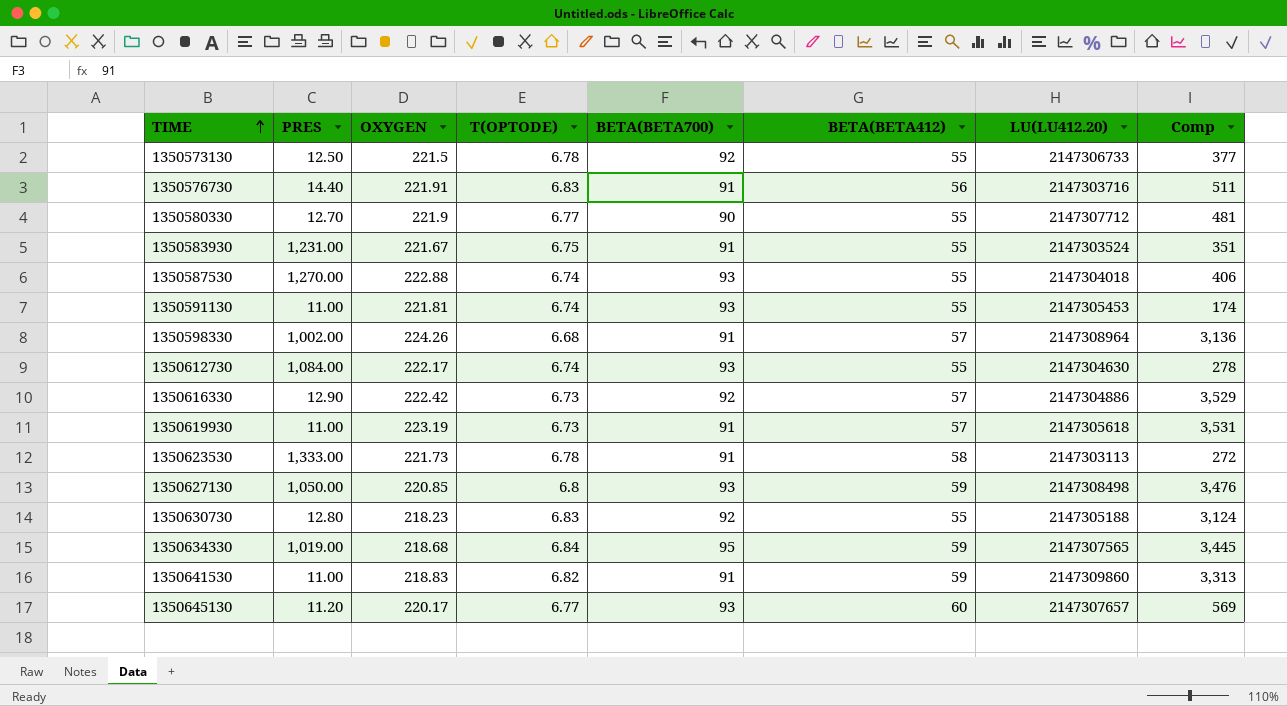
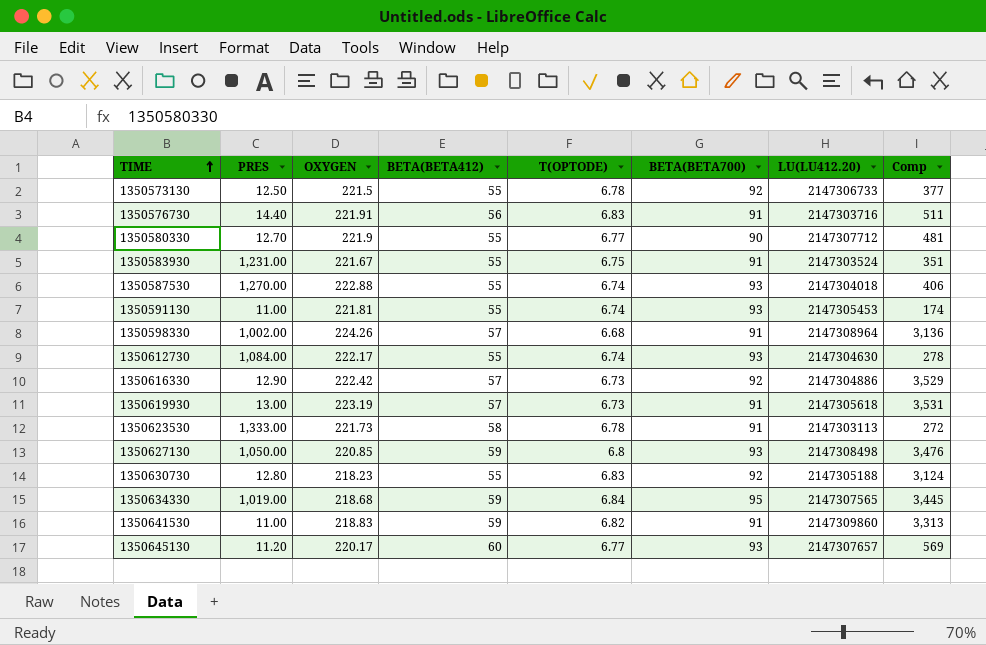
column BETA(BETA412) | position: 6 -> 4
1350619930 | PRES: 11.00 -> 13.00

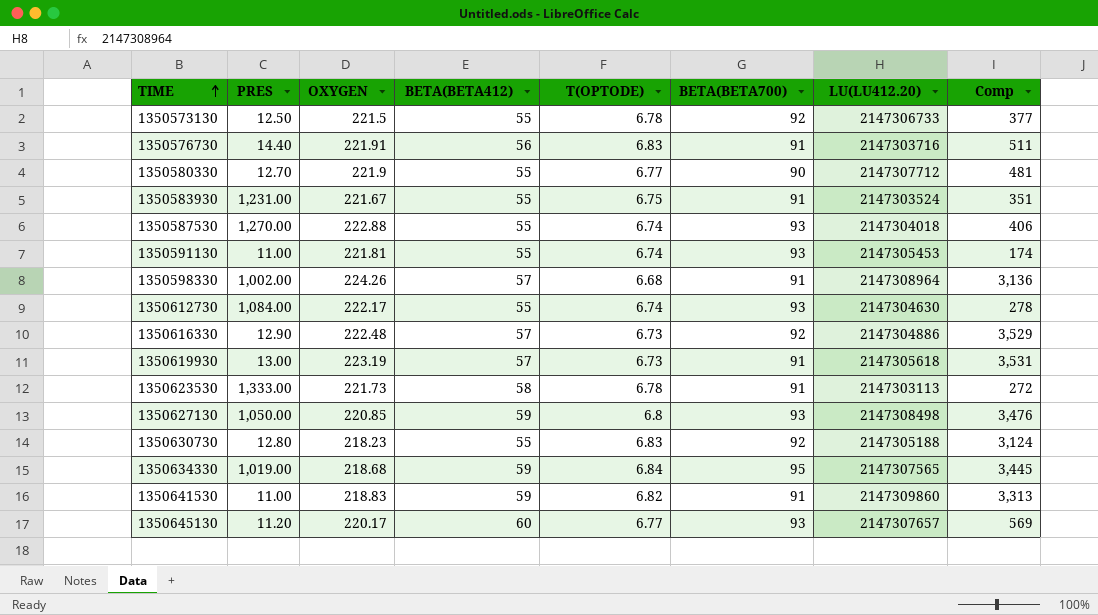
1350616330 | OXYGEN: 222.42 -> 222.48

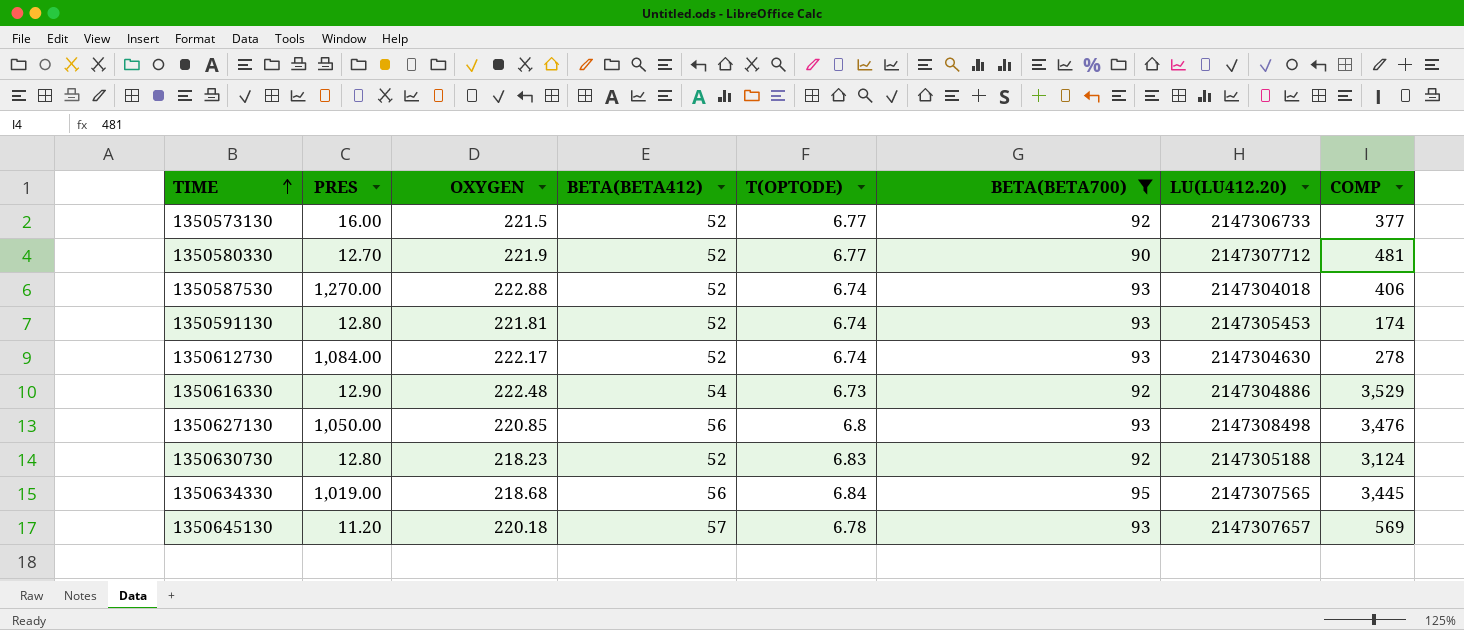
filter: none -> BETA(BETA700) != 91
column name: Comp -> COMP
1350573130 | PRES: 12.50 -> 16.00
1350573130 | BETA(BETA412): 55 -> 52
1350573130 | T(OPTODE): 6.78 -> 6.77
1350580330 | BETA(BETA412): 55 -> 52
1350587530 | BETA(BETA412): 55 -> 52
1350591130 | PRES: 11.00 -> 12.80
1350591130 | BETA(BETA412): 55 -> 52
1350612730 | BETA(BETA412): 55 -> 52
1350616330 | BETA(BETA412): 57 -> 54
1350627130 | BETA(BETA412): 59 -> 56
1350630730 | BETA(BETA412): 55 -> 52
1350634330 | BETA(BETA412): 59 -> 56
1350645130 | OXYGEN: 220.17 -> 220.18
1350645130 | BETA(BETA412): 60 -> 57
1350645130 | T(OPTODE): 6.77 -> 6.78

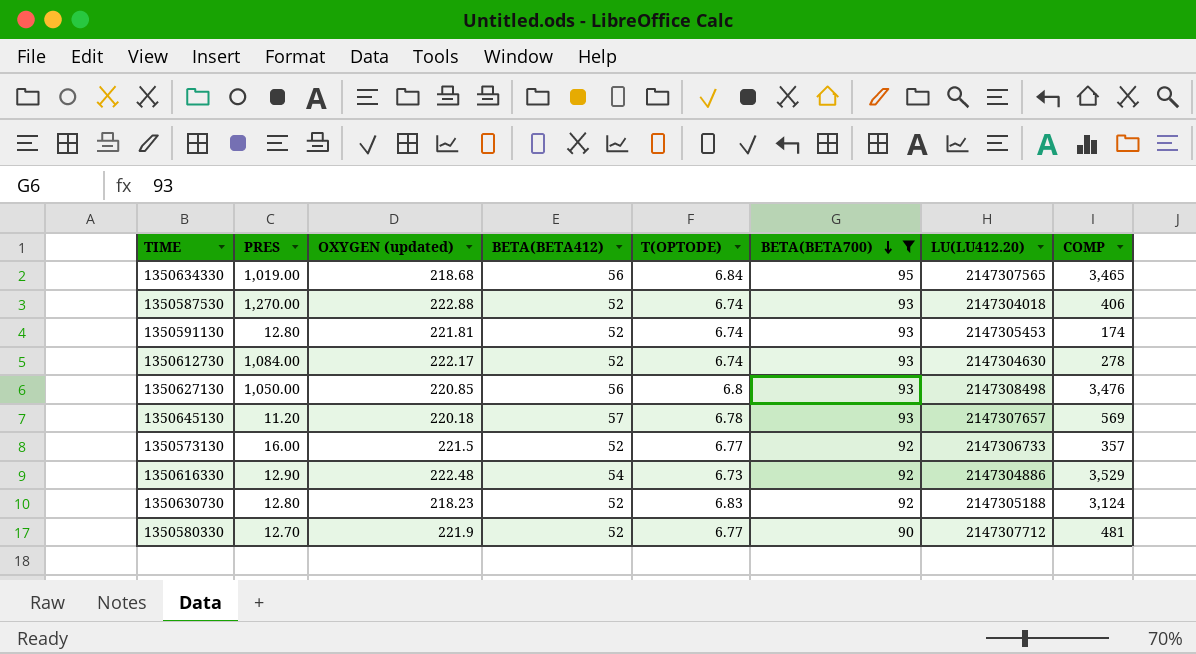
row order: TIME ascending -> BETA(BETA700) descending
column name: OXYGEN -> OXYGEN (updated)
1350634330 | COMP: 3,445 -> 3,465
1350573130 | COMP: 377 -> 357

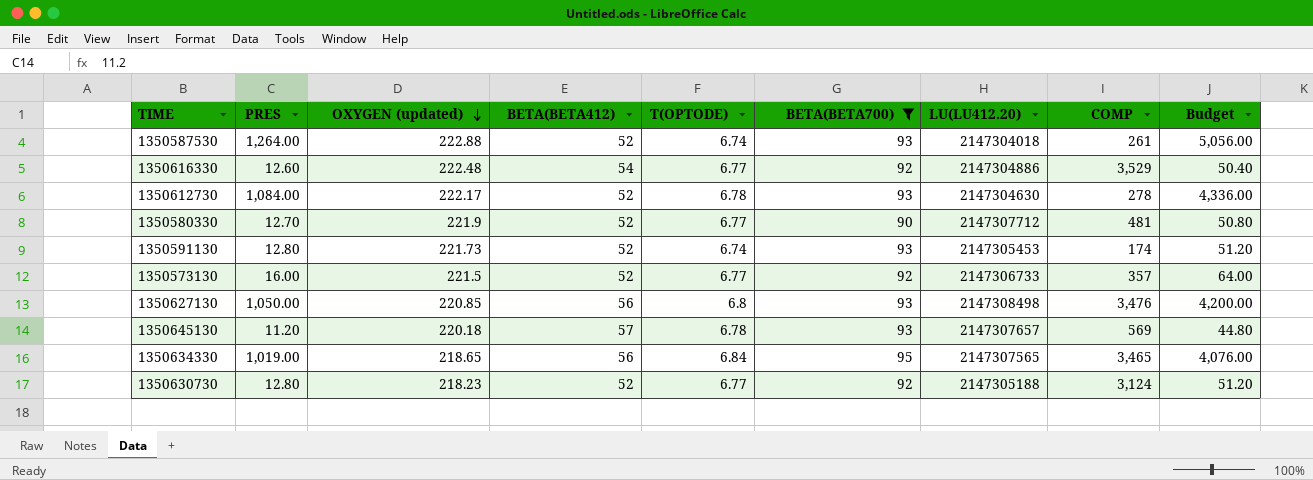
row order: BETA(BETA700) descending -> OXYGEN (updated) descending
column Budget | formula: none -> [PRES] * 4
1350587530 | PRES: 1,270.00 -> 1,264.00
1350587530 | COMP: 406 -> 261
1350616330 | PRES: 12.90 -> 12.60
1350616330 | T(OPTODE): 6.73 -> 6.77
1350612730 | T(OPTODE): 6.74 -> 6.78
1350591130 | OXYGEN (updated): 221.81 -> 221.73
1350634330 | OXYGEN (updated): 218.68 -> 218.65
1350630730 | T(OPTODE): 6.83 -> 6.77

